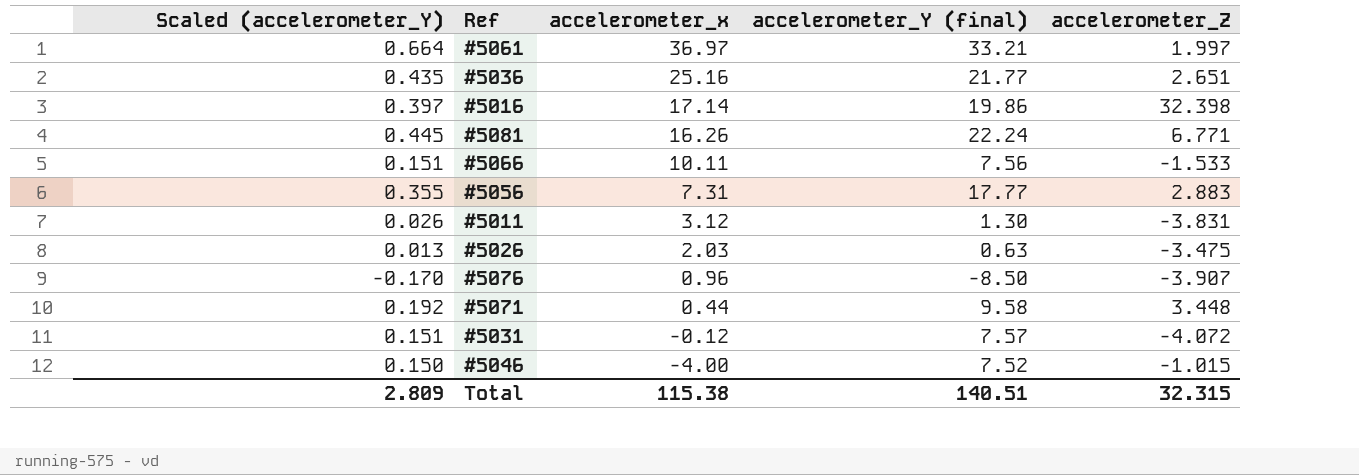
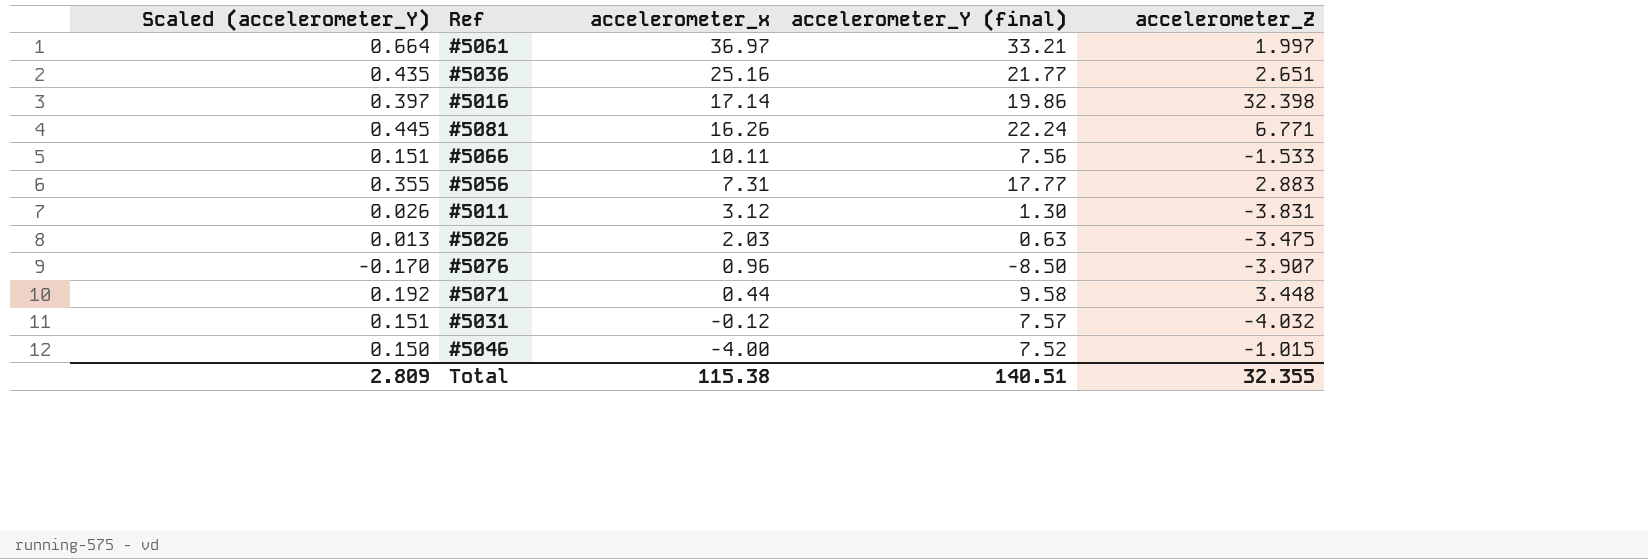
#5031 | accelerometer_Z: -4.072 -> -4.032
Total | accelerometer_Z: 32.315 -> 32.355

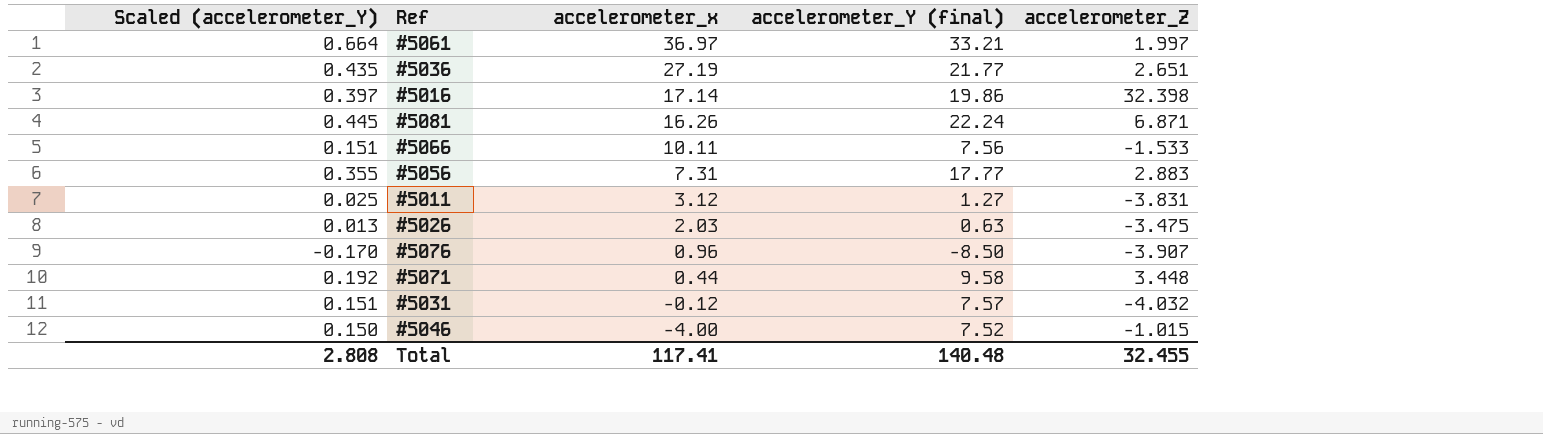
#5036 | accelerometer_x: 25.16 -> 27.19
#5081 | accelerometer_Z: 6.771 -> 6.871
#5011 | Scaled (accelerometer_Y): 0.026 -> 0.025
#5011 | accelerometer_Y (final): 1.30 -> 1.27
Total | Scaled (accelerometer_Y): 2.809 -> 2.808
Total | accelerometer_x: 115.38 -> 117.41
Total | accelerometer_Y (final): 140.51 -> 140.48
Total | accelerometer_Z: 32.355 -> 32.455

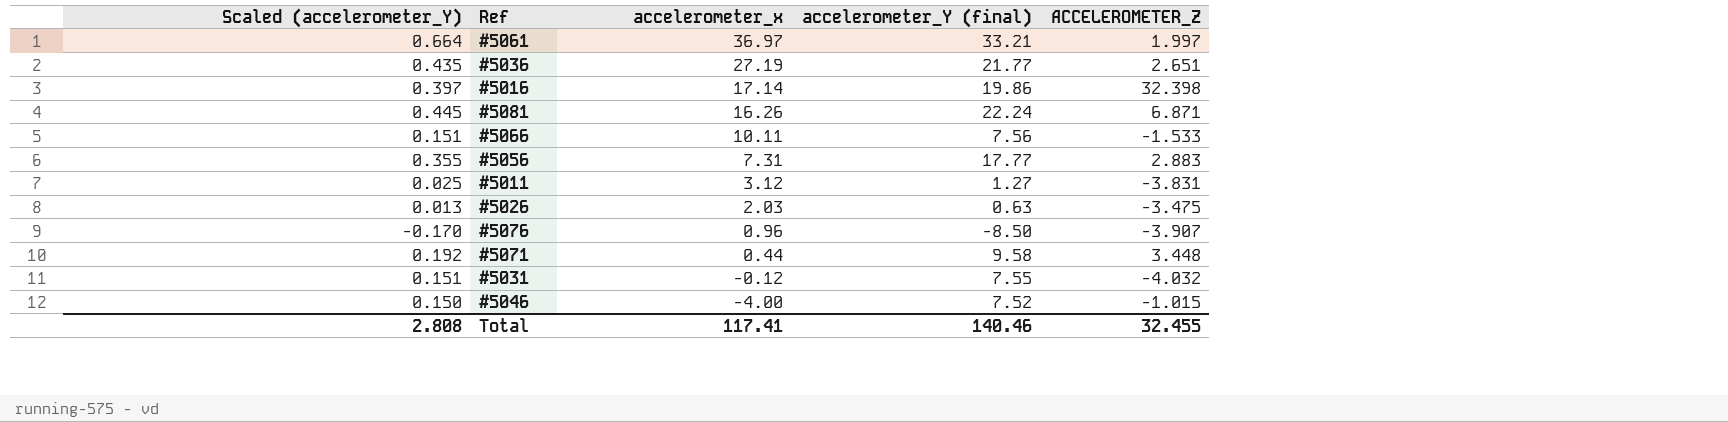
column name: accelerometer_Z -> ACCELEROMETER_Z
#5031 | accelerometer_Y (final): 7.57 -> 7.55
Total | accelerometer_Y (final): 140.48 -> 140.46

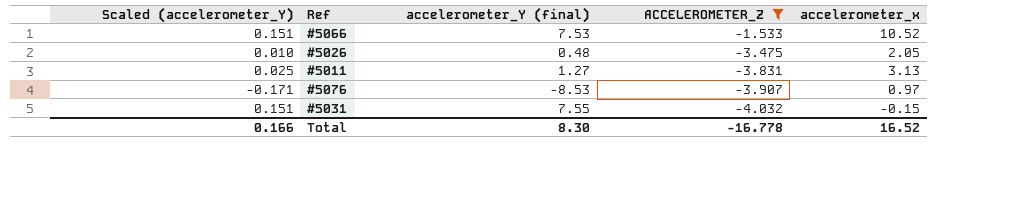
filter: none -> ACCELEROMETER_Z <= -1.533
row order: accelerometer_x descending -> ACCELEROMETER_Z descending
column accelerometer_x | position: 3 -> 5
#5066 | accelerometer_Y (final): 7.56 -> 7.53
#5066 | accelerometer_x: 10.11 -> 10.52
#5026 | Scaled (accelerometer_Y): 0.013 -> 0.010
#5026 | accelerometer_Y (final): 0.63 -> 0.48
#5026 | accelerometer_x: 2.03 -> 2.05
#5011 | accelerometer_x: 3.12 -> 3.13
#5076 | Scaled (accelerometer_Y): -0.170 -> -0.171
#5076 | accelerometer_Y (final): -8.50 -> -8.53
#5076 | accelerometer_x: 0.96 -> 0.97
#5031 | accelerometer_x: -0.12 -> -0.15
Total | Scaled (accelerometer_Y): 2.808 -> 0.166
Total | accelerometer_Y (final): 140.46 -> 8.30
Total | ACCELEROMETER_Z: 32.455 -> -16.778
Total | accelerometer_x: 117.41 -> 16.52

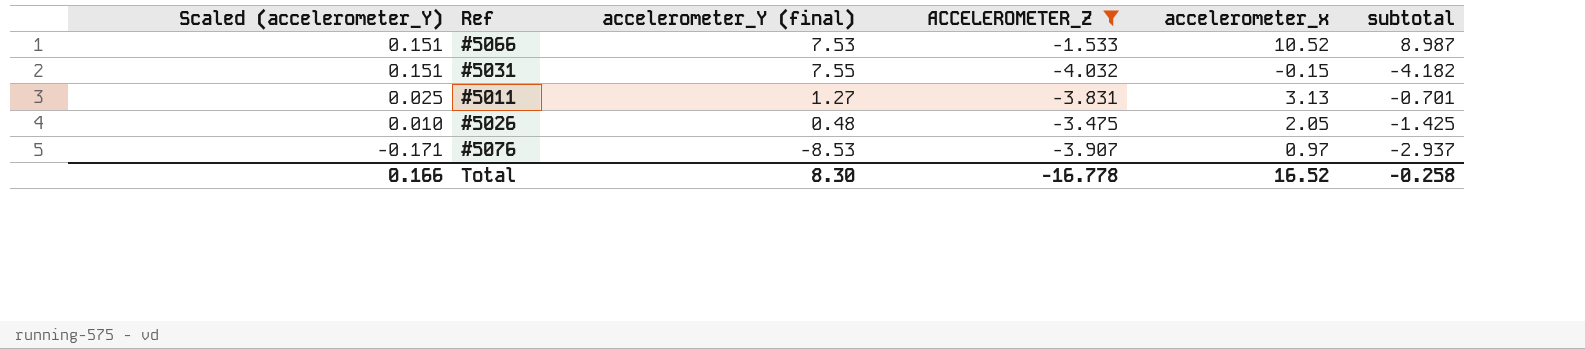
row order: ACCELEROMETER_Z descending -> Scaled (accelerometer_Y) descending
column subtotal | formula: none -> [ACCELEROMETER_Z] + [accelerometer_x]

